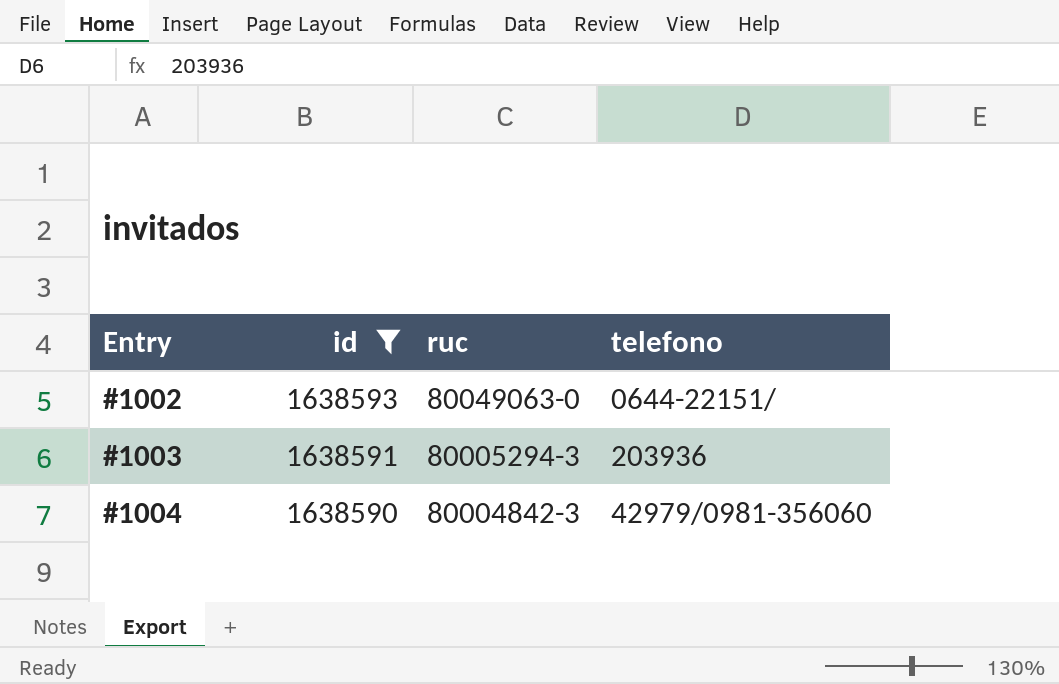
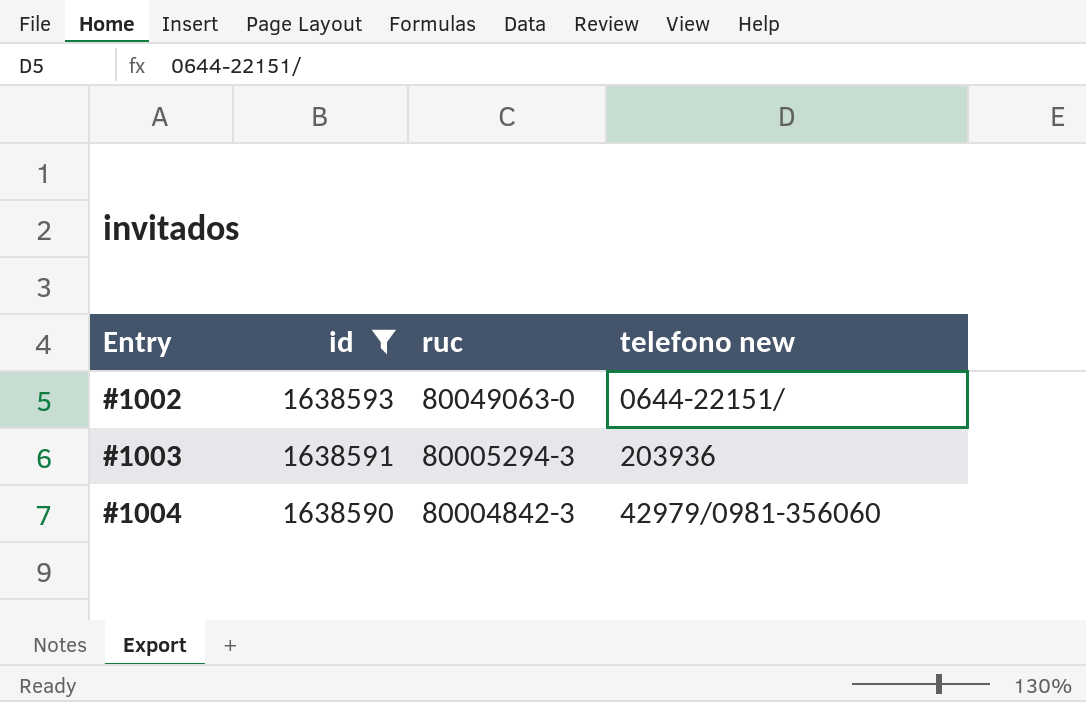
column name: telefono -> telefono new

